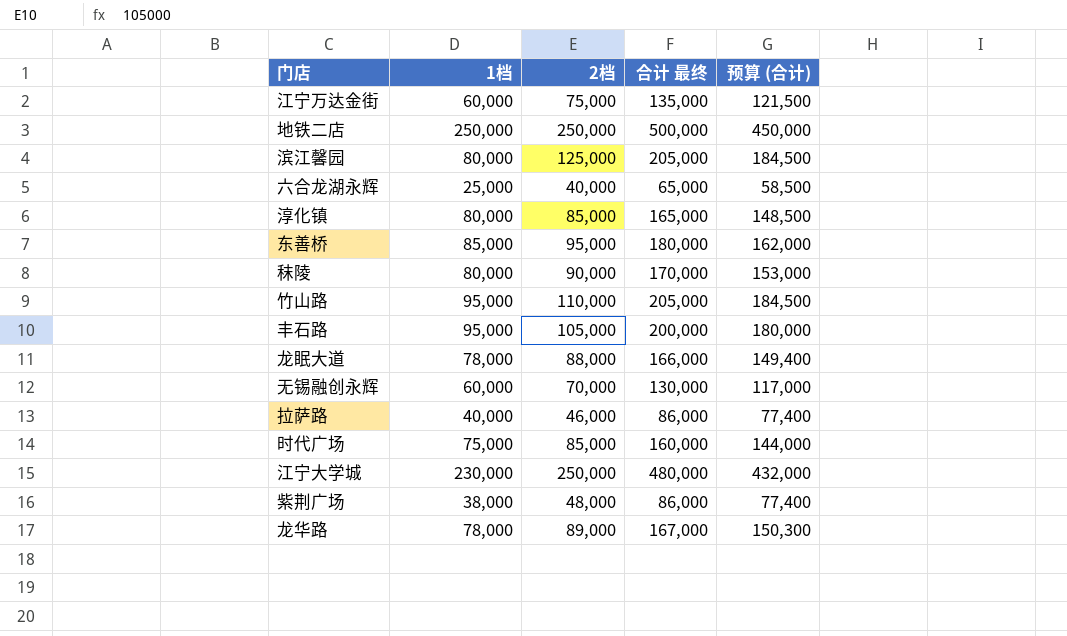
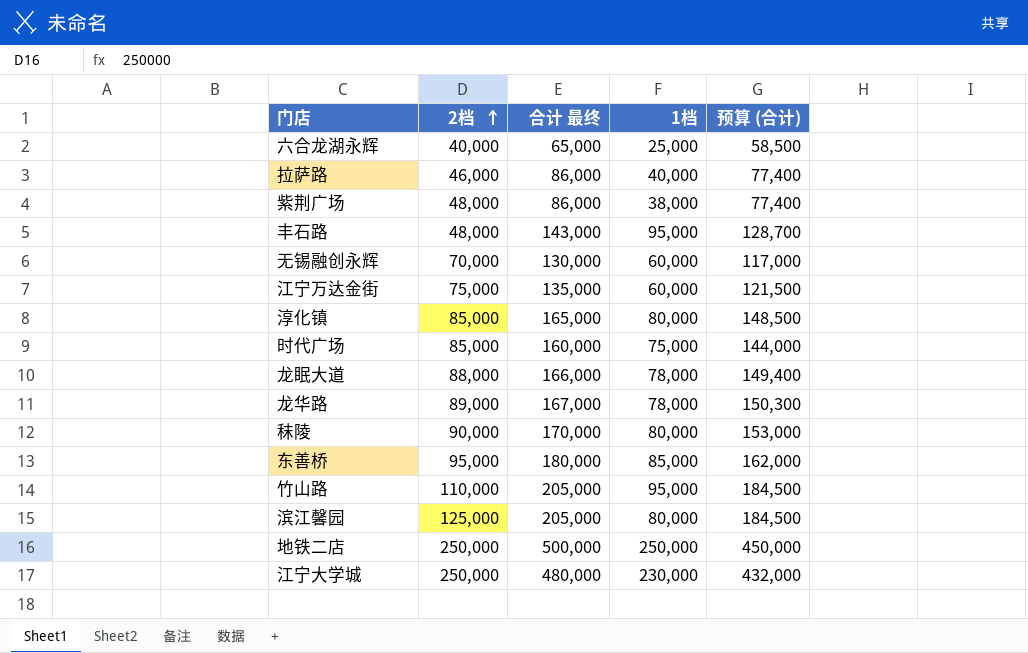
row order: none -> 2档 ascending
column 1档 | position: 2 -> 4
丰石路 | 2档: 105,000 -> 48,000
丰石路 | 合计 最终: 200,000 -> 143,000
丰石路 | 预算 (合计): 180,000 -> 128,700

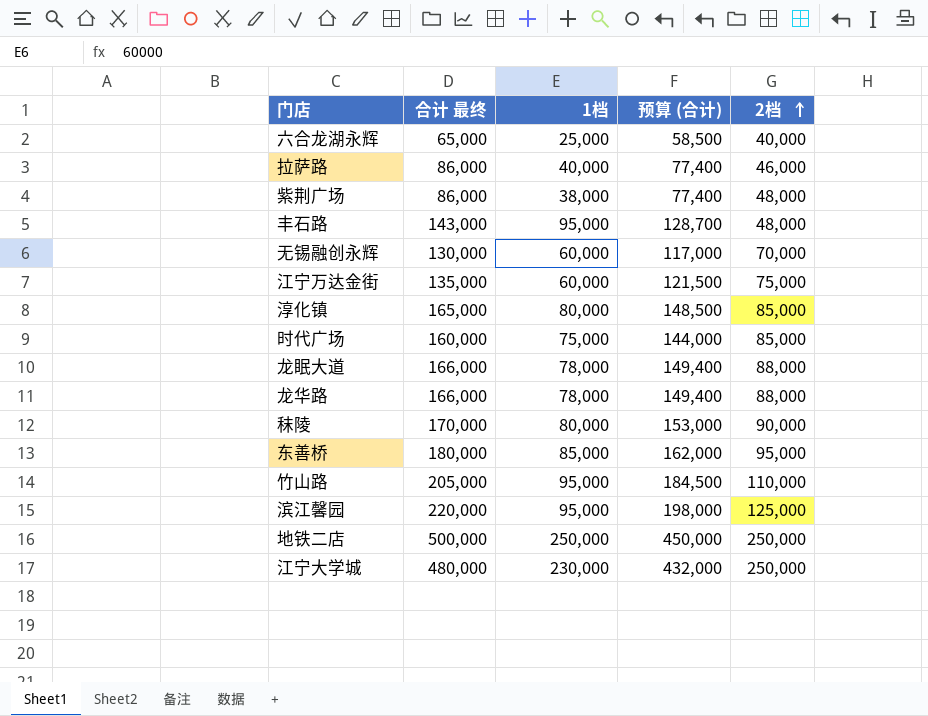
column 2档 | position: 2 -> 5
龙华路 | 合计 最终: 167,000 -> 166,000
龙华路 | 预算 (合计): 150,300 -> 149,400
龙华路 | 2档: 89,000 -> 88,000
滨江馨园 | 合计 最终: 205,000 -> 220,000
滨江馨园 | 1档: 80,000 -> 95,000
滨江馨园 | 预算 (合计): 184,500 -> 198,000

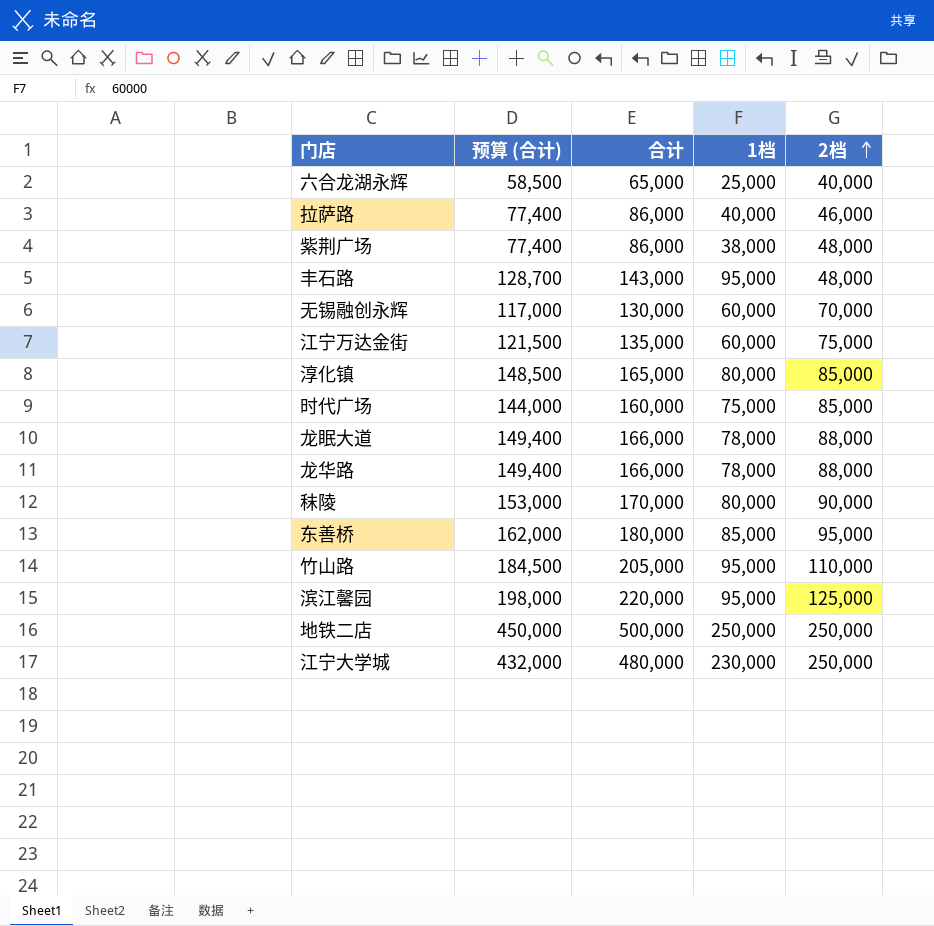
column 预算 (合计) | position: 4 -> 2
column name: 合计 最终 -> 合计

